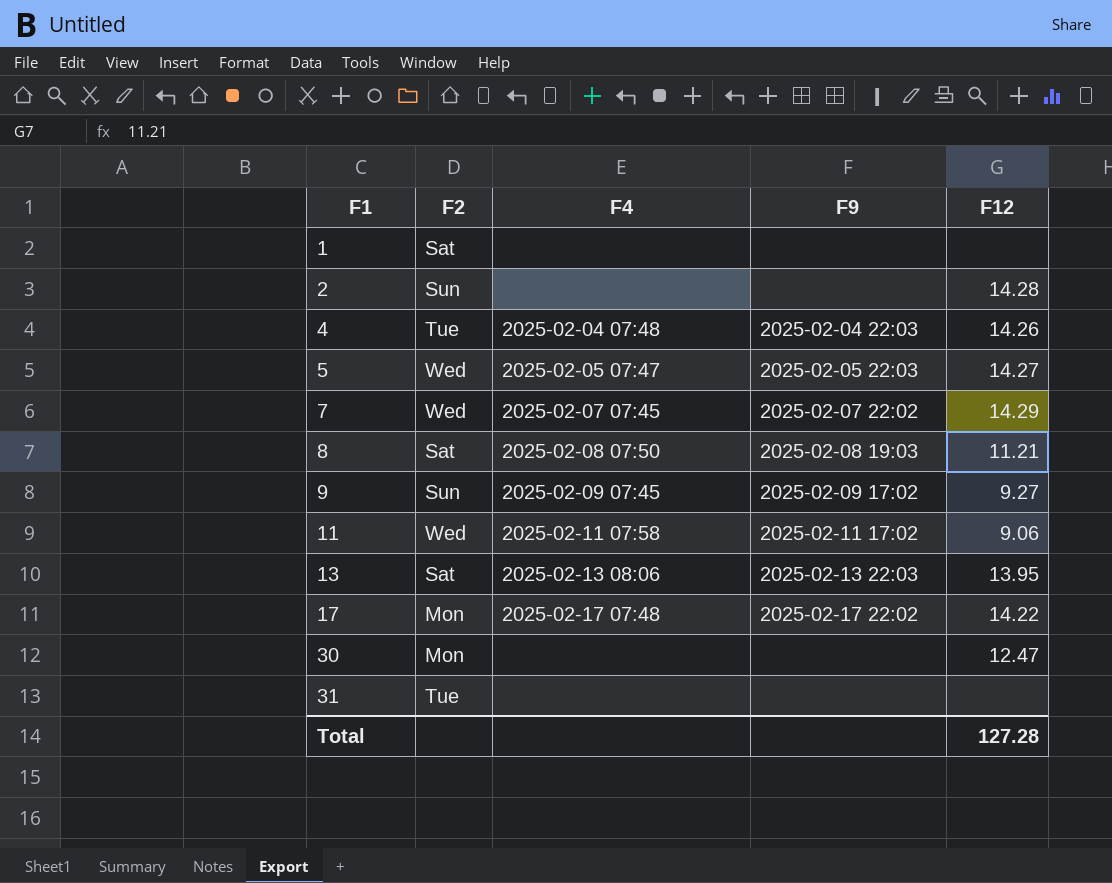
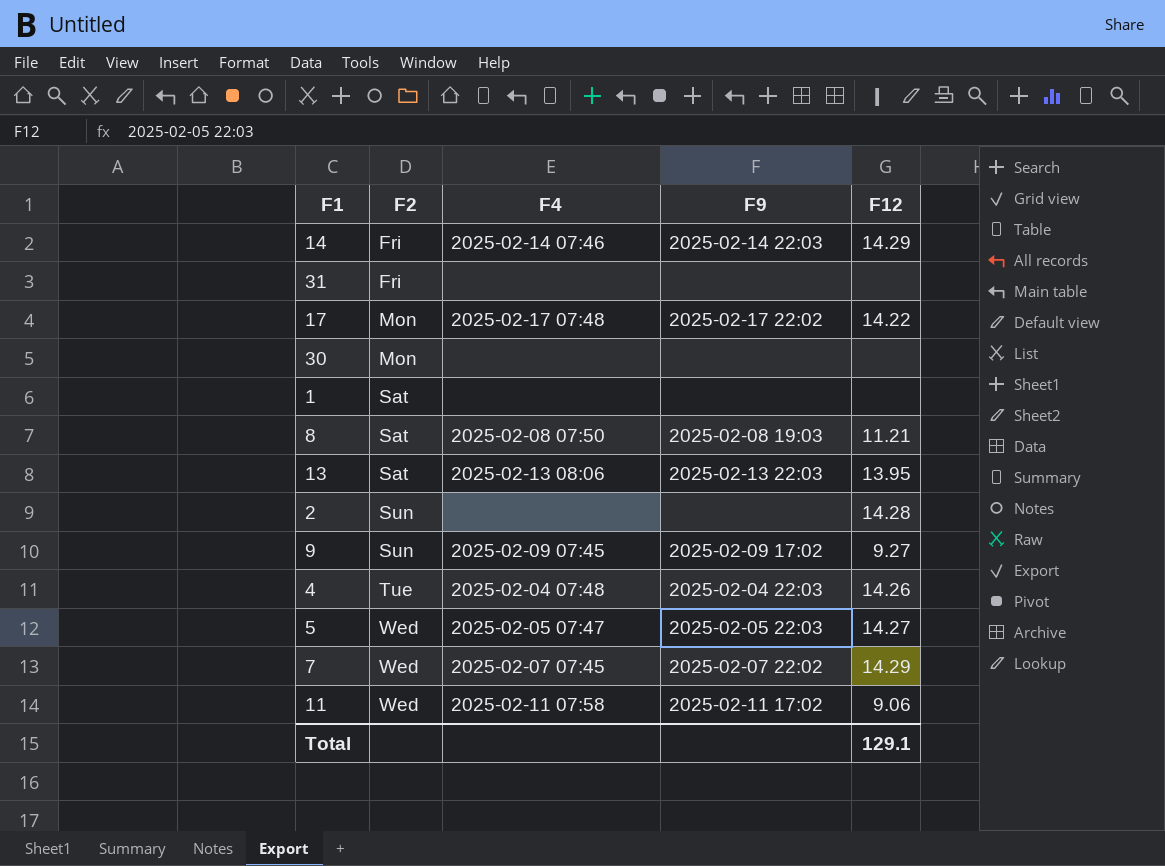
row order: F1 ascending -> F2 ascending
row 14: none -> Fri | 2025-02-14 07:46 | 2025-02-14 22:03 | 14.29
31 | F2: Tue -> Fri
30 | F12: 12.47 -> none
Total | F12: 127.28 -> 129.1

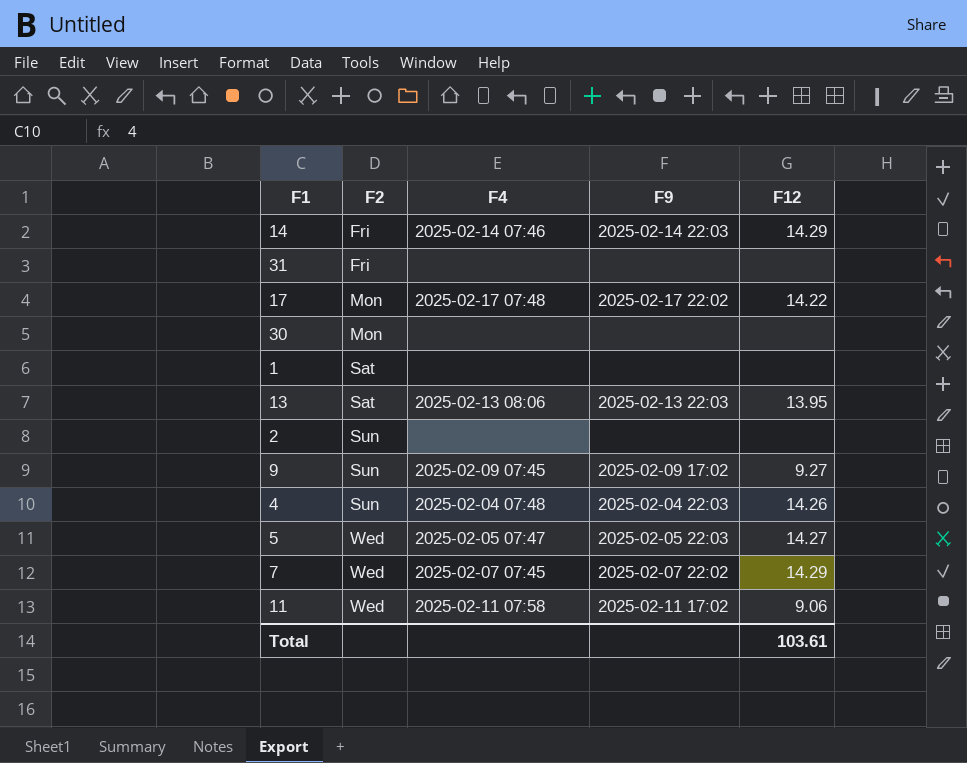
row 8: Sat | 2025-02-08 07:50 | 2025-02-08 19:03 | 11.21 -> none
2 | F12: 14.28 -> none
4 | F2: Tue -> Sun
Total | F12: 129.1 -> 103.61

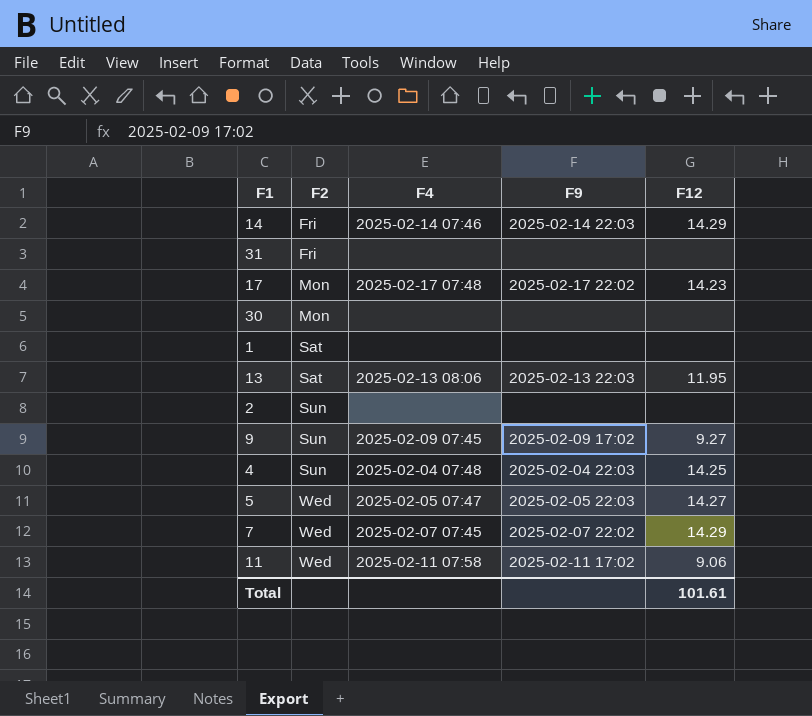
17 | F12: 14.22 -> 14.23
13 | F12: 13.95 -> 11.95
4 | F12: 14.26 -> 14.25
Total | F12: 103.61 -> 101.61

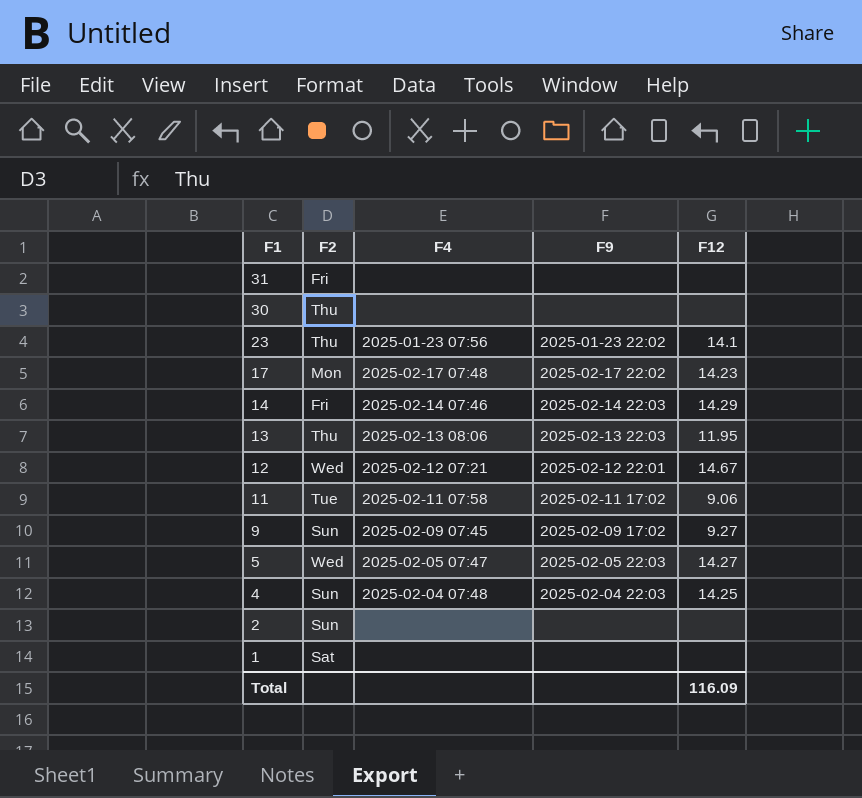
row order: F2 ascending -> F1 descending
row 7: Wed | 2025-02-07 07:45 | 2025-02-07 22:02 | 14.29 -> none
30 | F2: Mon -> Thu
row 23: none -> Thu | 2025-01-23 07:56 | 2025-01-23 22:02 | 14.1
13 | F2: Sat -> Thu
row 12: none -> Wed | 2025-02-12 07:21 | 2025-02-12 22:01 | 14.67
11 | F2: Wed -> Tue
Total | F12: 101.61 -> 116.09

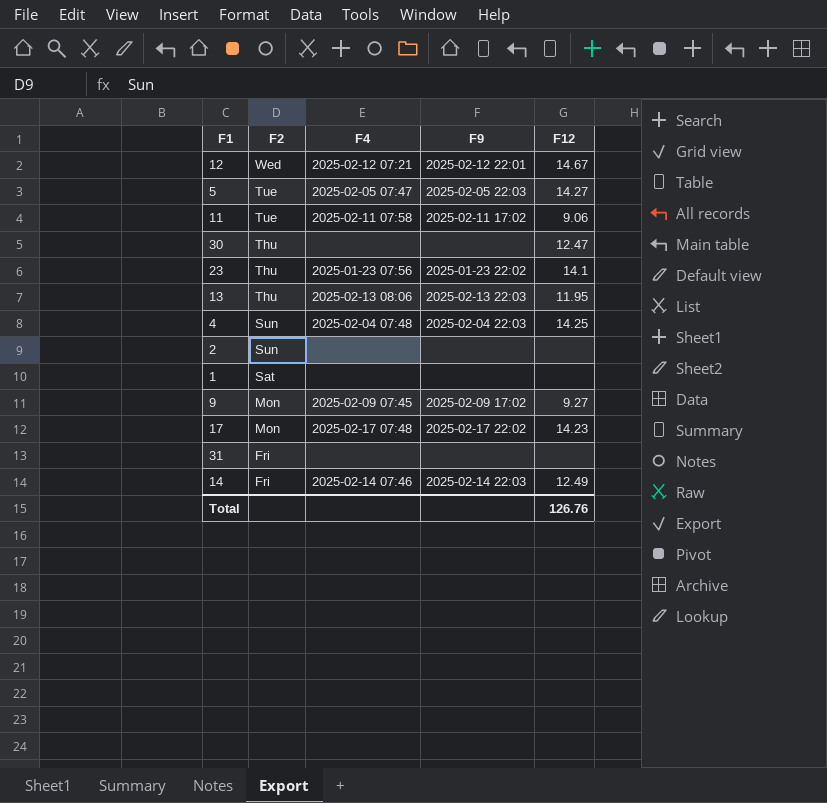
row order: F1 descending -> F2 descending
5 | F2: Wed -> Tue
30 | F12: none -> 12.47
9 | F2: Sun -> Mon
14 | F12: 14.29 -> 12.49
Total | F12: 116.09 -> 126.76

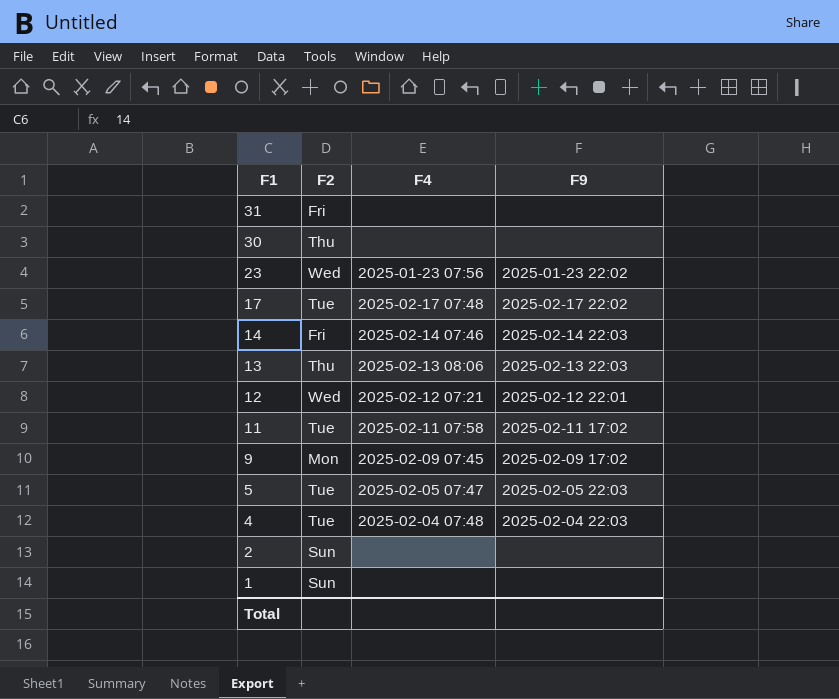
row order: F2 descending -> F1 descending
column F12 | position: 5 -> none
23 | F2: Thu -> Wed
17 | F2: Mon -> Tue
4 | F2: Sun -> Tue
1 | F2: Sat -> Sun

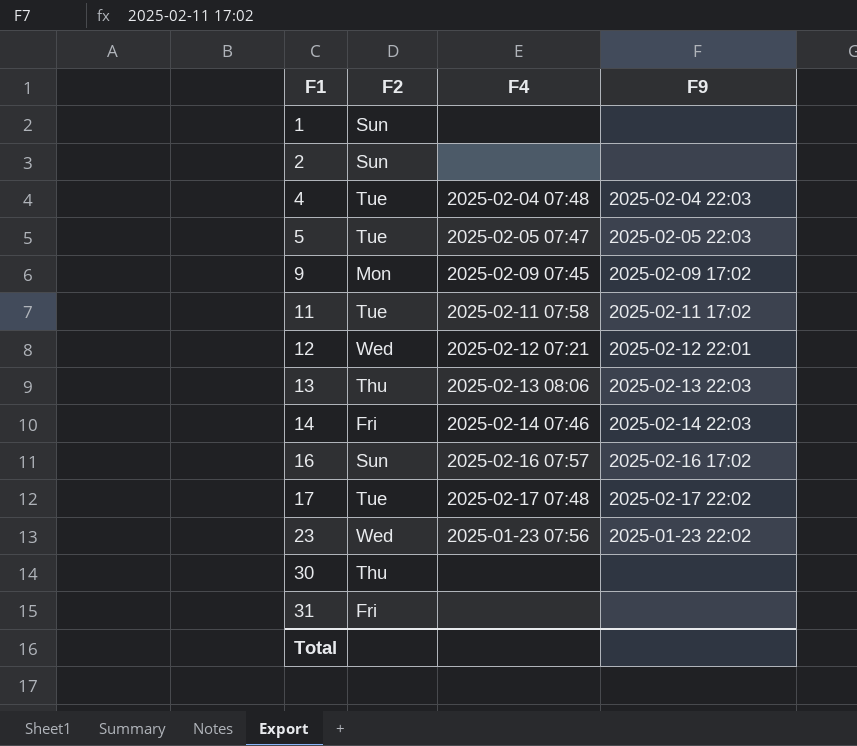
row order: F1 descending -> F1 ascending
row 16: none -> Sun | 2025-02-16 07:57 | 2025-02-16 17:02

